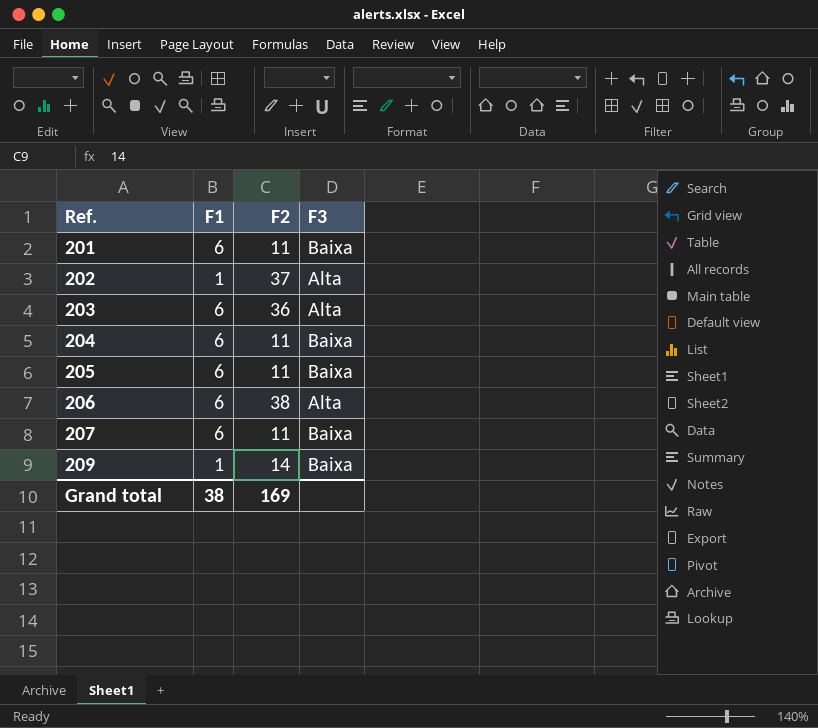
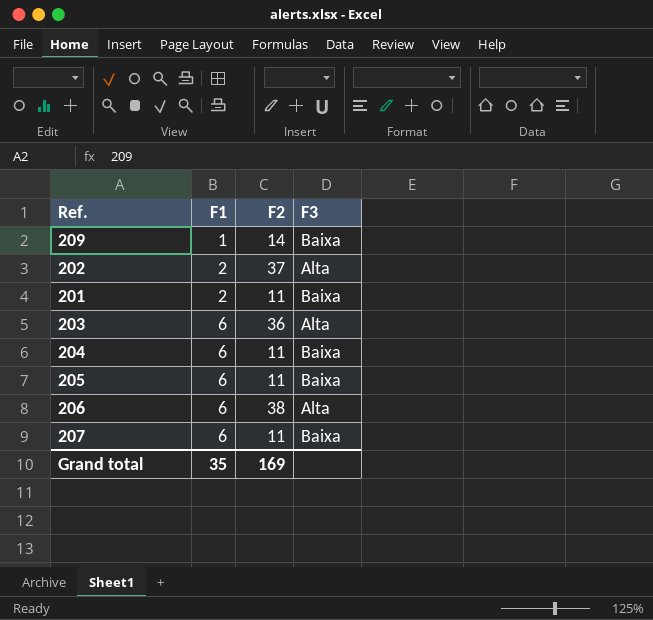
row order: Ref. ascending -> F1 ascending
202 | F1: 1 -> 2
201 | F1: 6 -> 2
Grand total | F1: 38 -> 35

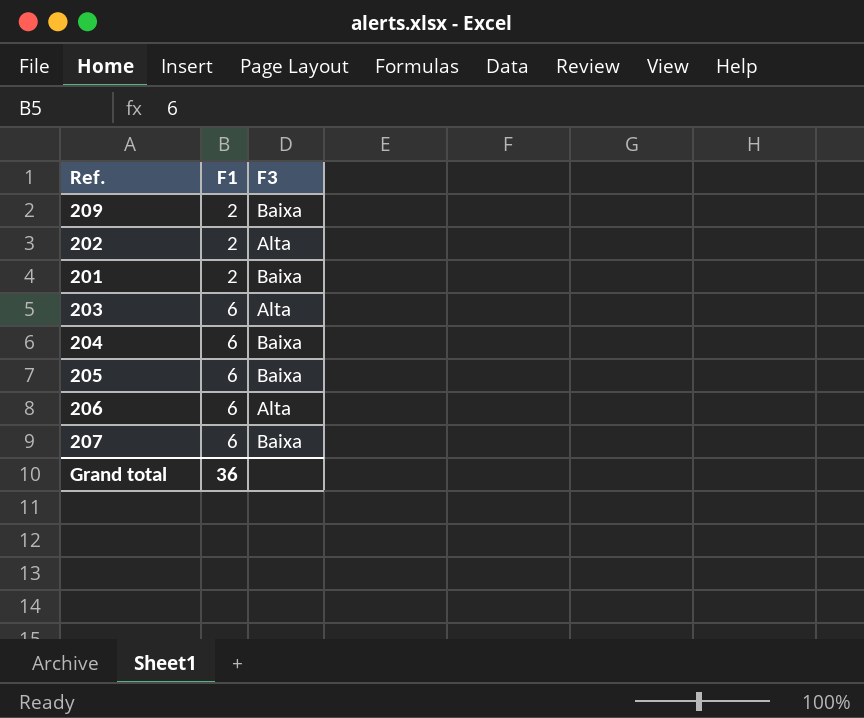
column F2 | position: 3 -> none
209 | F1: 1 -> 2
Grand total | F1: 35 -> 36

